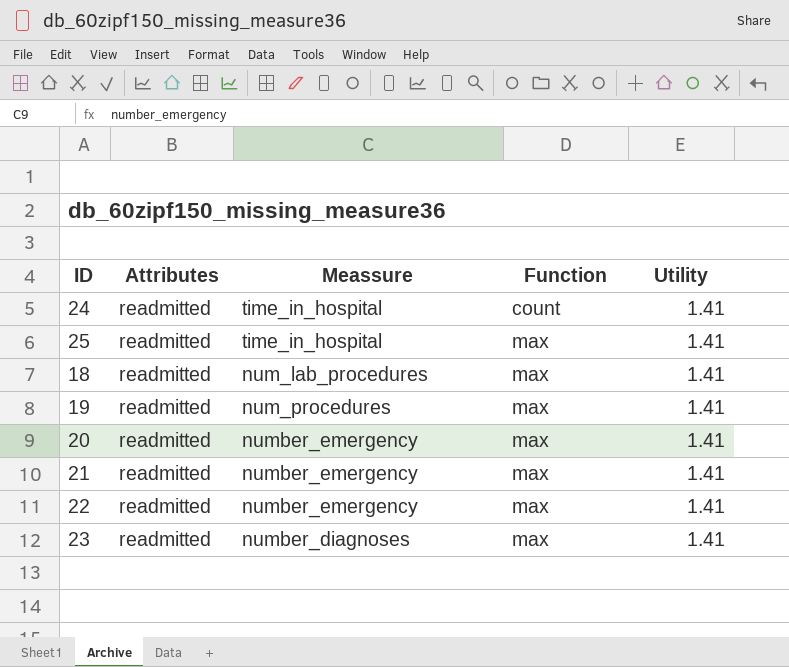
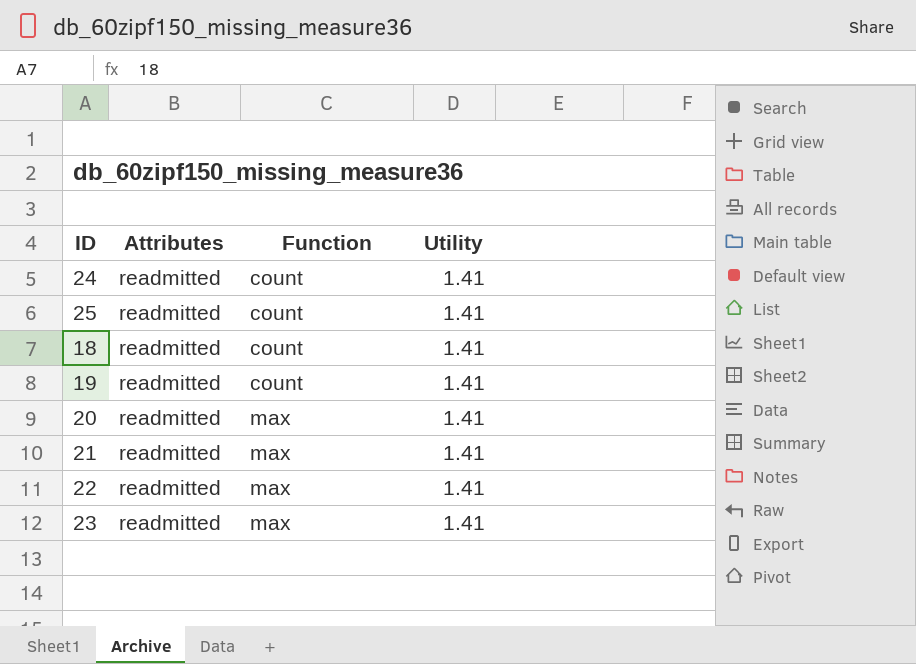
column Meassure | position: 3 -> none
25 | Function: max -> count
18 | Function: max -> count
19 | Function: max -> count

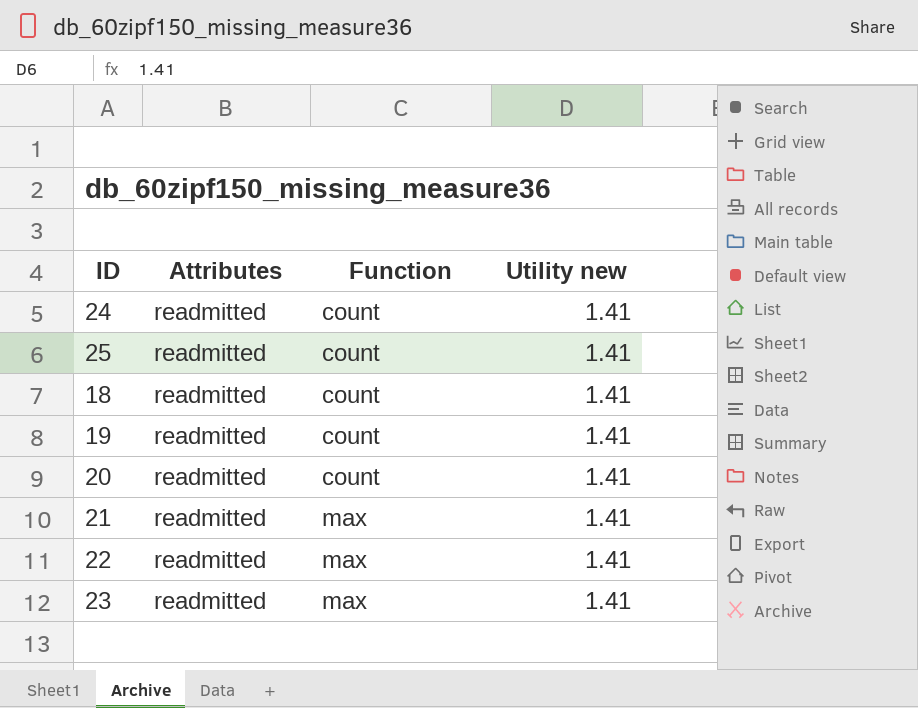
column name: Utility -> Utility new
20 | Function: max -> count

